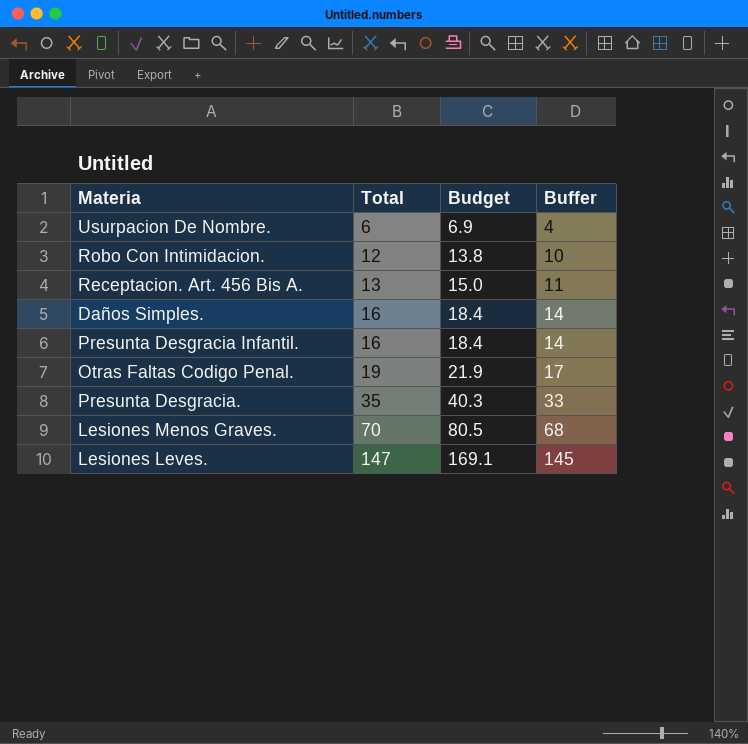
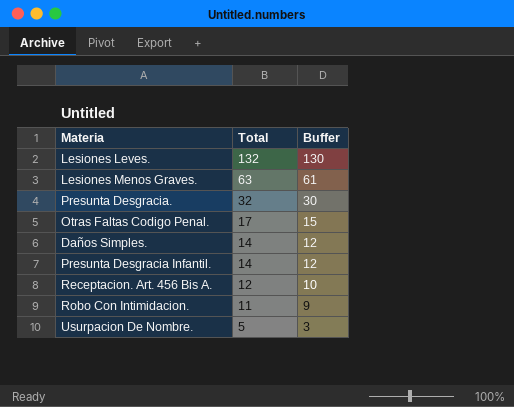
row order: Total ascending -> Total descending
column Budget | formula: [Total] * 1.15 -> none
Lesiones Leves. | Total: 147 -> 132
Lesiones Leves. | Buffer: 145 -> 130
Lesiones Menos Graves. | Total: 70 -> 63
Lesiones Menos Graves. | Buffer: 68 -> 61
Presunta Desgracia. | Total: 35 -> 32
Presunta Desgracia. | Buffer: 33 -> 30
Otras Faltas Codigo Penal. | Total: 19 -> 17
Otras Faltas Codigo Penal. | Buffer: 17 -> 15
Daños Simples. | Total: 16 -> 14
Daños Simples. | Buffer: 14 -> 12
Presunta Desgracia Infantil. | Total: 16 -> 14
Presunta Desgracia Infantil. | Buffer: 14 -> 12
Receptacion. Art. 456 Bis A. | Total: 13 -> 12
Receptacion. Art. 456 Bis A. | Buffer: 11 -> 10
Robo Con Intimidacion. | Total: 12 -> 11
Robo Con Intimidacion. | Buffer: 10 -> 9
Usurpacion De Nombre. | Total: 6 -> 5
Usurpacion De Nombre. | Buffer: 4 -> 3

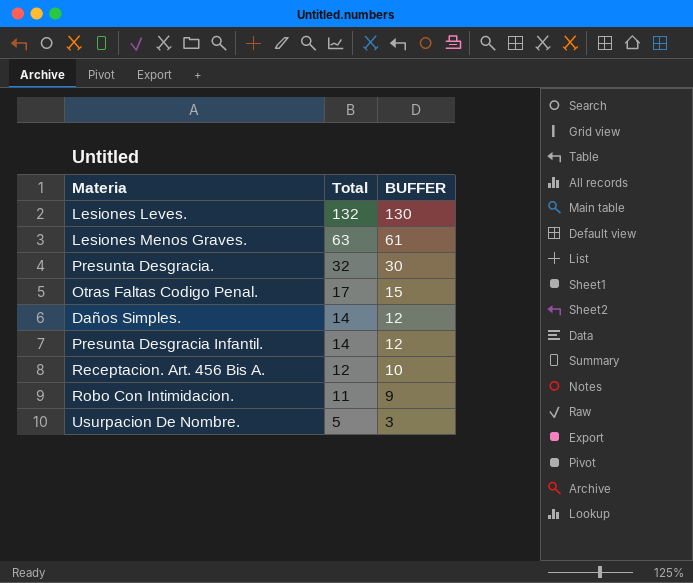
column name: Buffer -> BUFFER

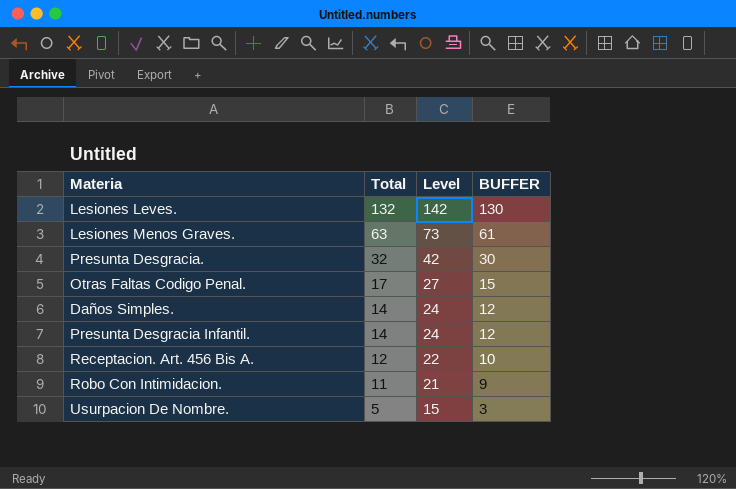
column Level | formula: none -> [Total] + 10

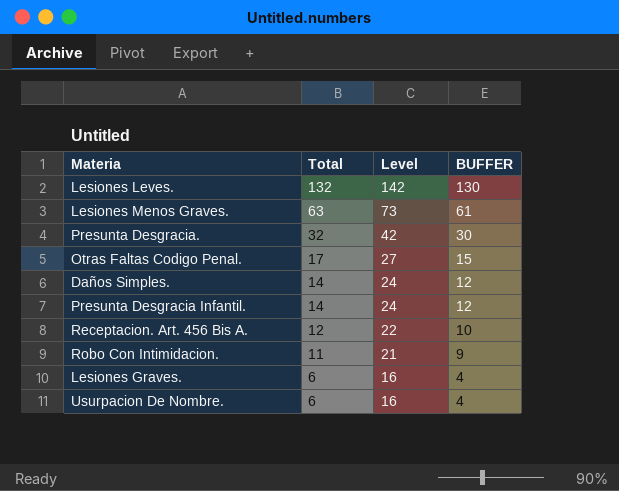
row Lesiones Graves.: none -> 6 | 16 | 4
Usurpacion De Nombre. | Total: 5 -> 6
Usurpacion De Nombre. | Level: 15 -> 16
Usurpacion De Nombre. | BUFFER: 3 -> 4

